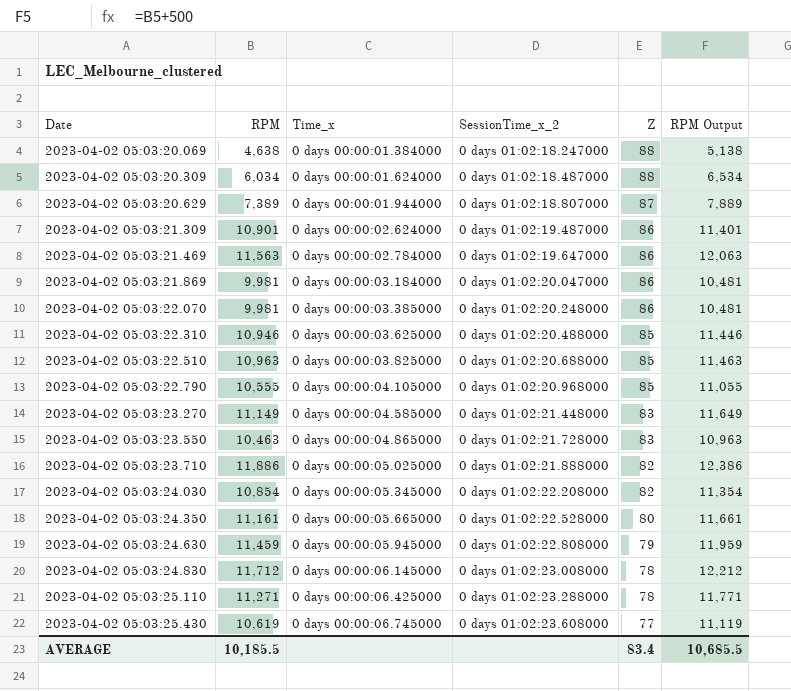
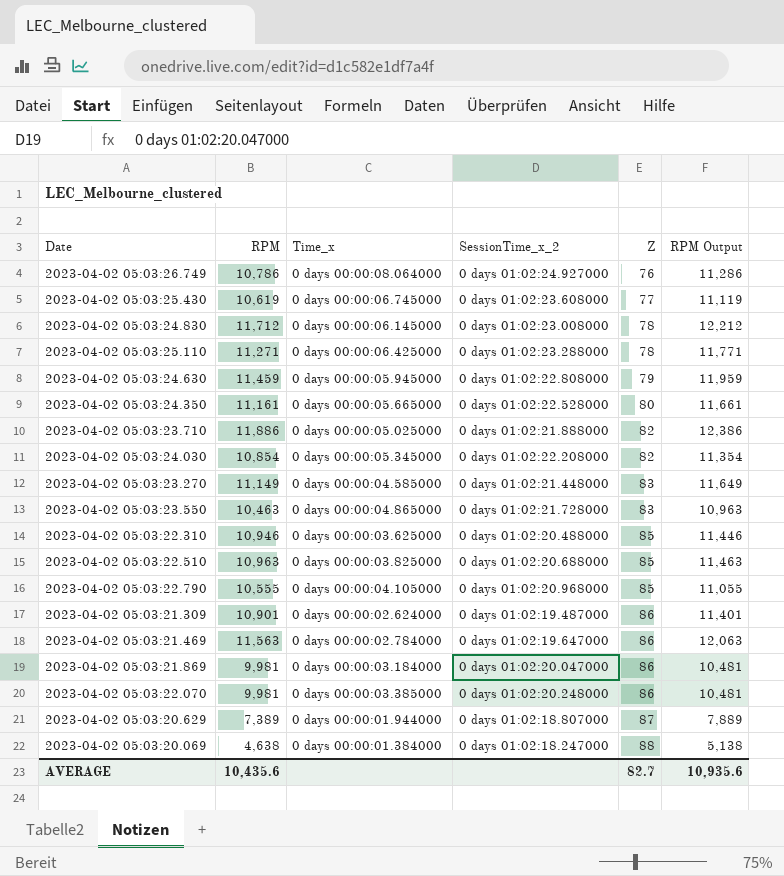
row order: Date ascending -> Z ascending
row 2023-04-02 05:03:20.309: 6,034 | 0 days 00:00:01.624000 | 0 days 01:02:18.487000 | 88 | 6,534 -> none
row 2023-04-02 05:03:26.749: none -> 10,786 | 0 days 00:00:08.064000 | 0 days 01:02:24.927000 | 76 | 11,286
AVERAGE | RPM: 10,185.5 -> 10,435.6
AVERAGE | Z: 83.4 -> 82.7
AVERAGE | RPM Output: 10,685.5 -> 10,935.6

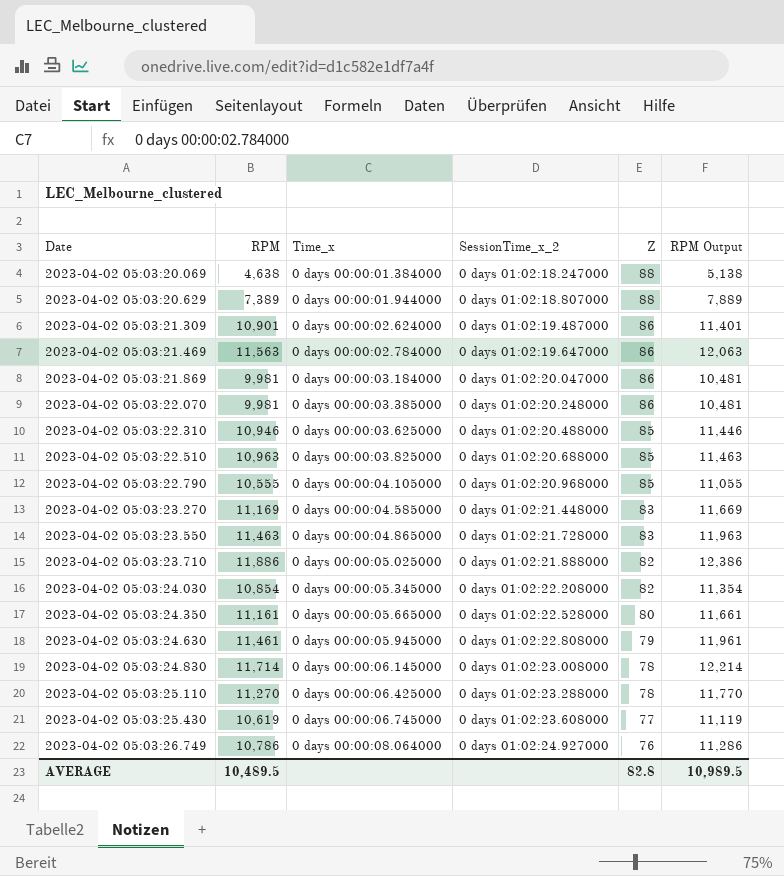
row order: Z ascending -> Date ascending
2023-04-02 05:03:20.629 | Z: 87 -> 88
2023-04-02 05:03:23.270 | RPM: 11,149 -> 11,169
2023-04-02 05:03:23.270 | RPM Output: 11,649 -> 11,669
2023-04-02 05:03:23.550 | RPM: 10,463 -> 11,463
2023-04-02 05:03:23.550 | RPM Output: 10,963 -> 11,963
2023-04-02 05:03:24.630 | RPM: 11,459 -> 11,461
2023-04-02 05:03:24.630 | RPM Output: 11,959 -> 11,961
2023-04-02 05:03:24.830 | RPM: 11,712 -> 11,714
2023-04-02 05:03:24.830 | RPM Output: 12,212 -> 12,214
2023-04-02 05:03:25.110 | RPM: 11,271 -> 11,270
2023-04-02 05:03:25.110 | RPM Output: 11,771 -> 11,770
AVERAGE | RPM: 10,435.6 -> 10,489.5
AVERAGE | Z: 82.7 -> 82.8
AVERAGE | RPM Output: 10,935.6 -> 10,989.5

